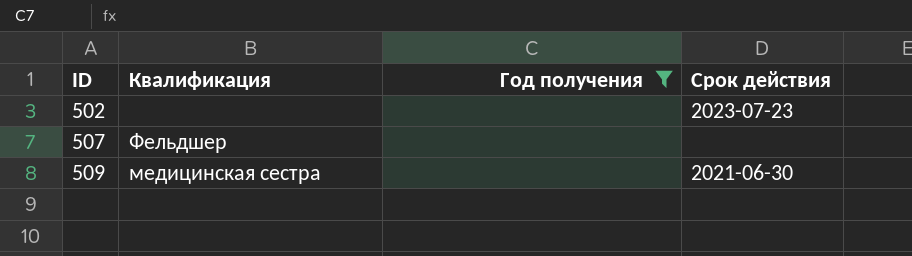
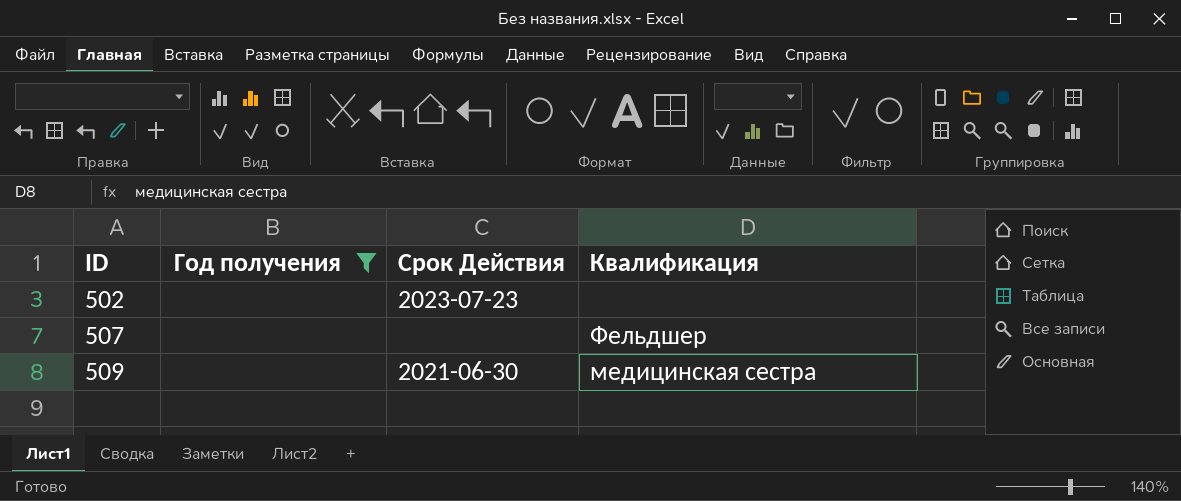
column name: Срок действия -> Срок Действия
column Квалификация | position: 2 -> 4

